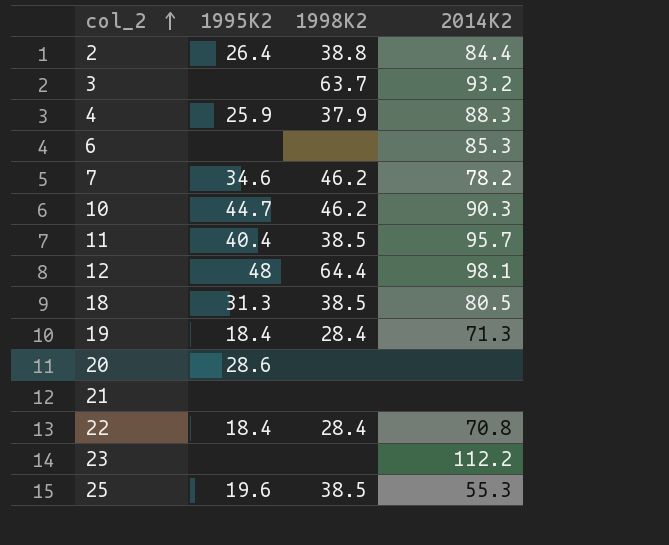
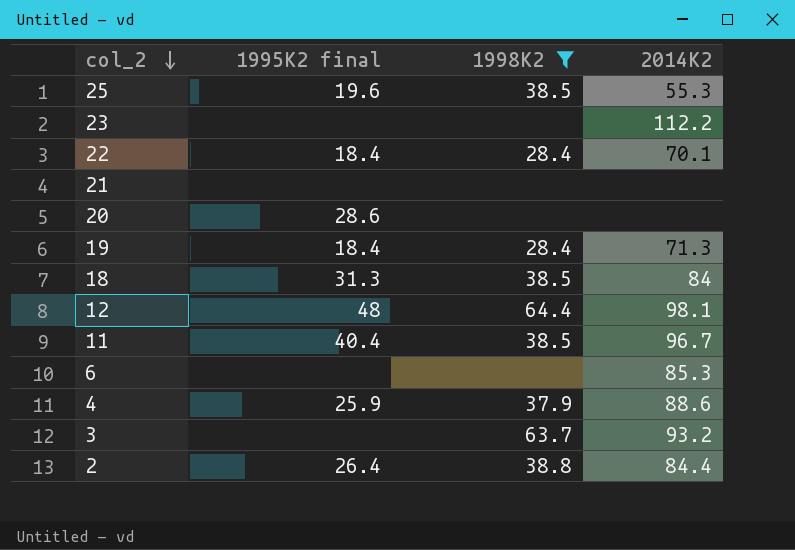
filter: none -> 1998K2 != 46.2
row order: col_2 ascending -> col_2 descending
column name: 1995K2 -> 1995K2 final
22 | 2014K2: 70.8 -> 70.1
18 | 2014K2: 80.5 -> 84
11 | 2014K2: 95.7 -> 96.7
4 | 2014K2: 88.3 -> 88.6

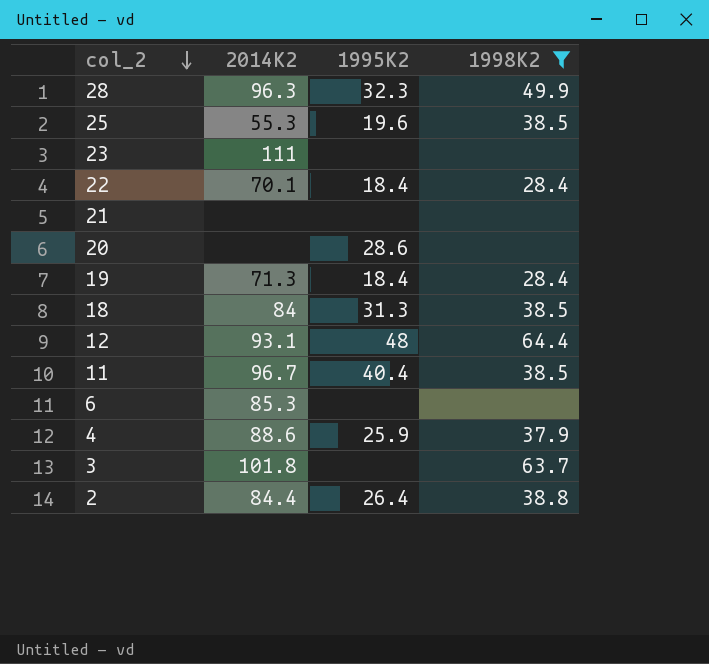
column 2014K2 | position: 4 -> 2
column name: 1995K2 final -> 1995K2
row 28: none -> 96.3 | 32.3 | 49.9
23 | 2014K2: 112.2 -> 111
12 | 2014K2: 98.1 -> 93.1
3 | 2014K2: 93.2 -> 101.8

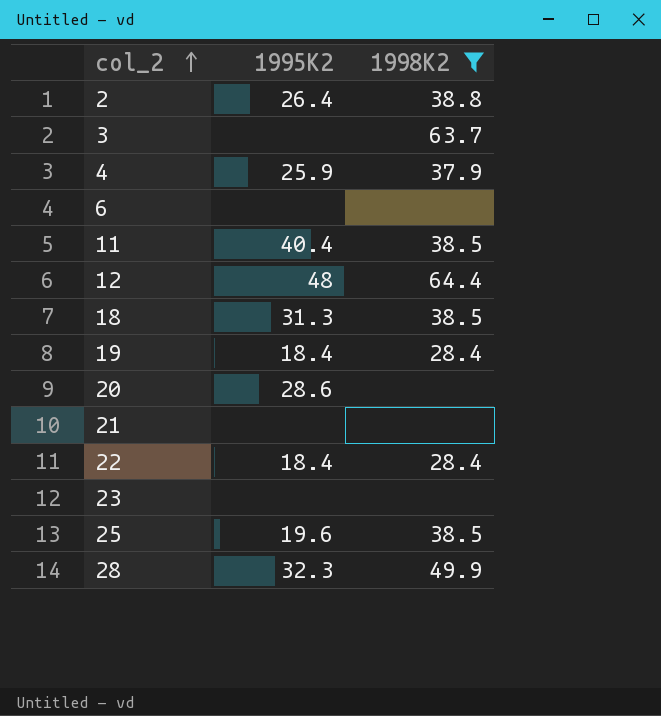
row order: col_2 descending -> col_2 ascending
column 2014K2 | position: 2 -> none

